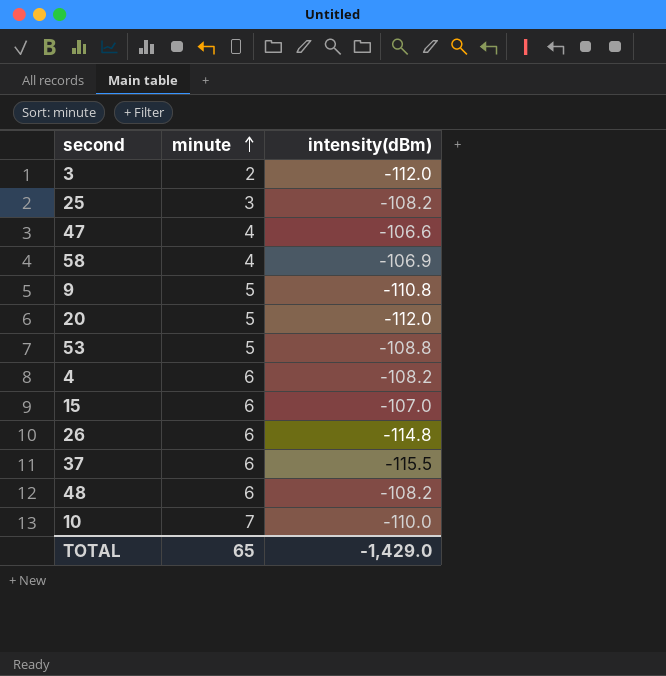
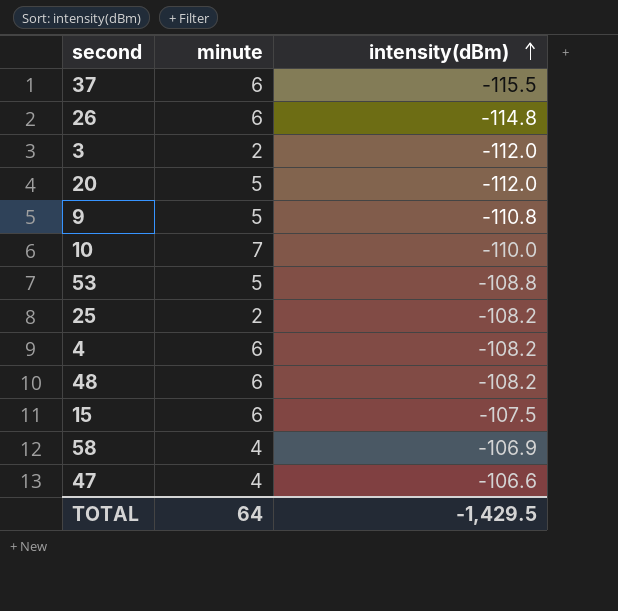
row order: minute ascending -> intensity(dBm) ascending
25 | minute: 3 -> 2
15 | intensity(dBm): -107.0 -> -107.5
TOTAL | minute: 65 -> 64
TOTAL | intensity(dBm): -1,429.0 -> -1,429.5

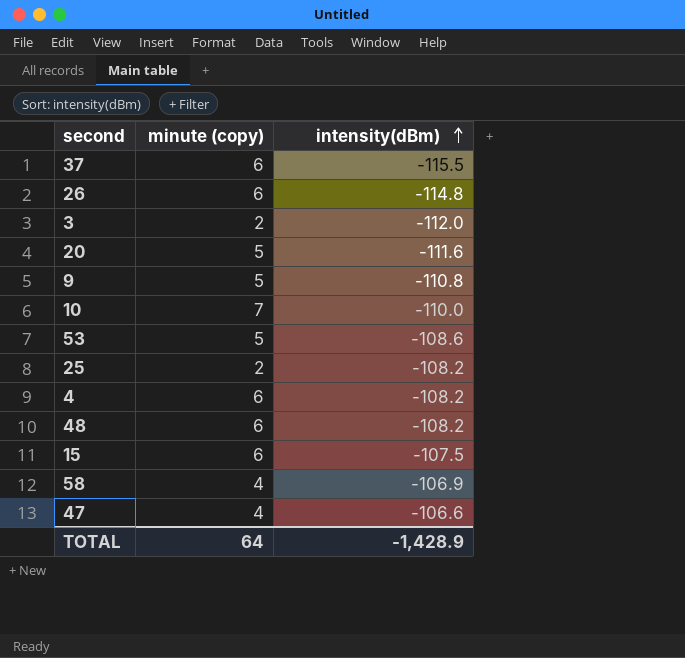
column name: minute -> minute (copy)
20 | intensity(dBm): -112.0 -> -111.6
53 | intensity(dBm): -108.8 -> -108.6
TOTAL | intensity(dBm): -1,429.5 -> -1,428.9

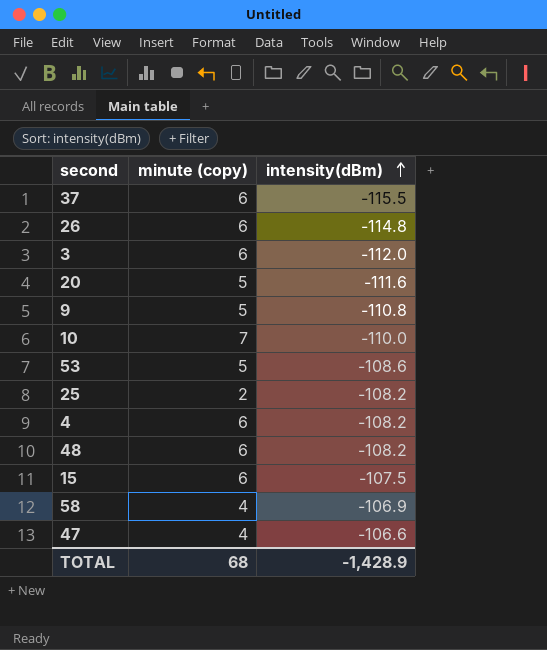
3 | minute (copy): 2 -> 6
TOTAL | minute (copy): 64 -> 68

